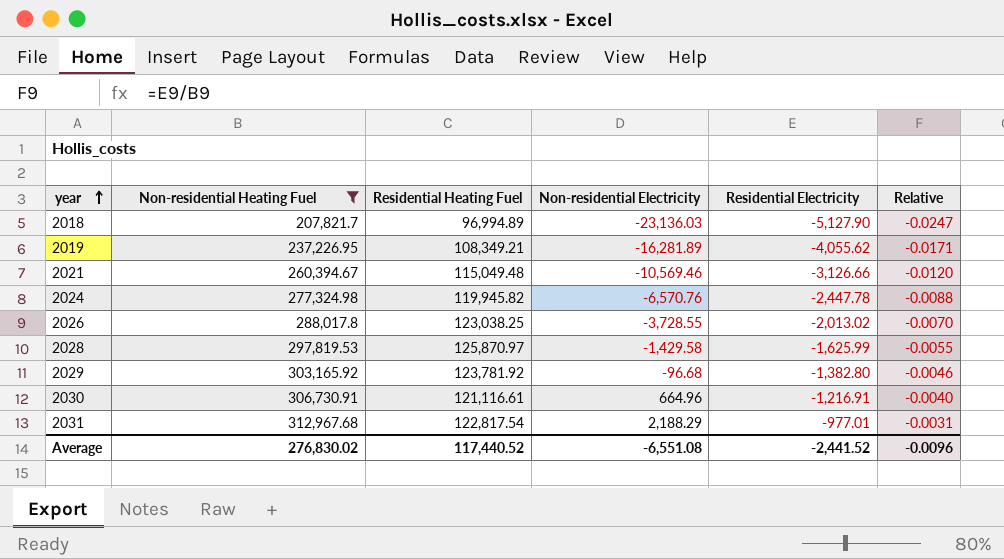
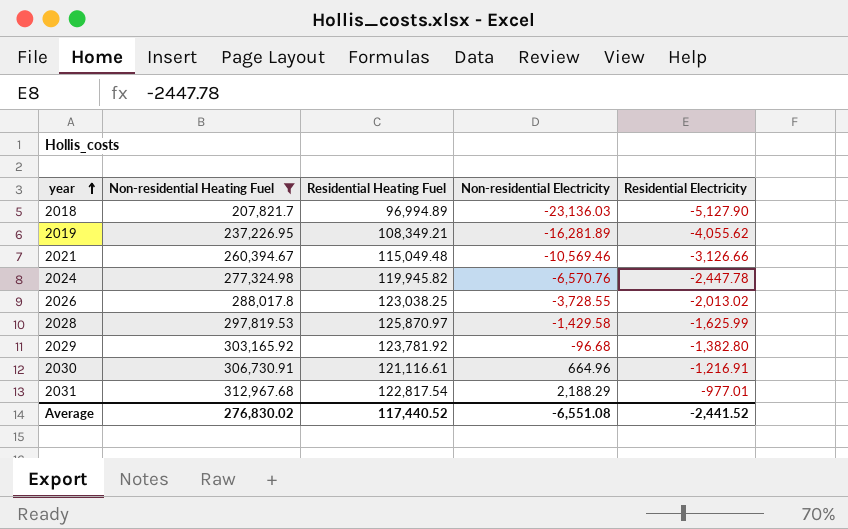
column Relative | formula: [Residential Electricity] / [Non-residential Heating Fuel] -> none

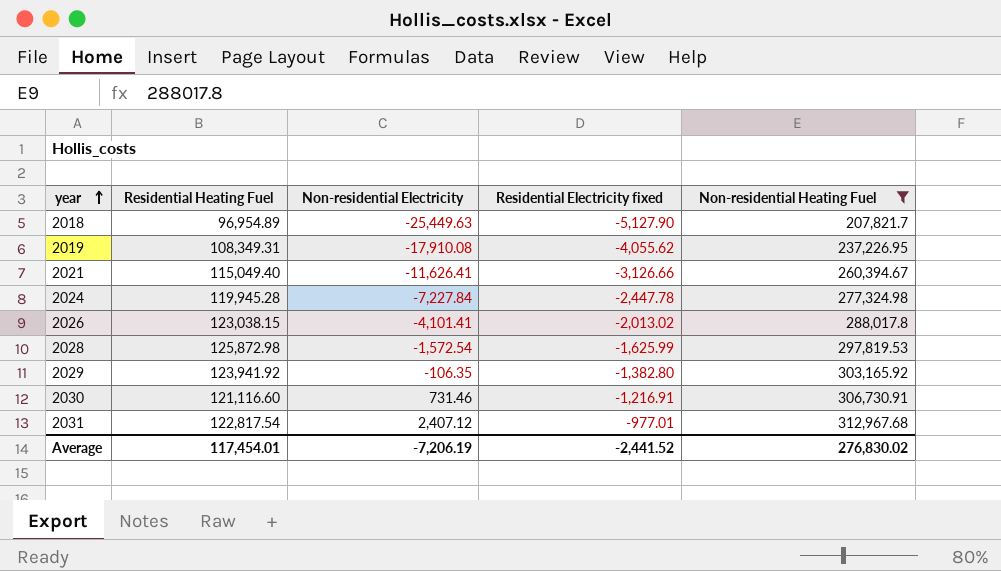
column name: Residential Electricity -> Residential Electricity fixed
column Non-residential Heating Fuel | position: 2 -> 5
2018 | Residential Heating Fuel: 96,994.89 -> 96,954.89
2018 | Non-residential Electricity: -23,136.03 -> -25,449.63
2019 | Residential Heating Fuel: 108,349.21 -> 108,349.31
2019 | Non-residential Electricity: -16,281.89 -> -17,910.08
2021 | Residential Heating Fuel: 115,049.48 -> 115,049.40
2021 | Non-residential Electricity: -10,569.46 -> -11,626.41
2024 | Residential Heating Fuel: 119,945.82 -> 119,945.28
2024 | Non-residential Electricity: -6,570.76 -> -7,227.84
2026 | Residential Heating Fuel: 123,038.25 -> 123,038.15
2026 | Non-residential Electricity: -3,728.55 -> -4,101.41
2028 | Residential Heating Fuel: 125,870.97 -> 125,872.98
2028 | Non-residential Electricity: -1,429.58 -> -1,572.54
2029 | Residential Heating Fuel: 123,781.92 -> 123,941.92
2029 | Non-residential Electricity: -96.68 -> -106.35
2030 | Residential Heating Fuel: 121,116.61 -> 121,116.60
2030 | Non-residential Electricity: 664.96 -> 731.46
2031 | Non-residential Electricity: 2,188.29 -> 2,407.12
Average | Residential Heating Fuel: 117,440.52 -> 117,454.01
Average | Non-residential Electricity: -6,551.08 -> -7,206.19

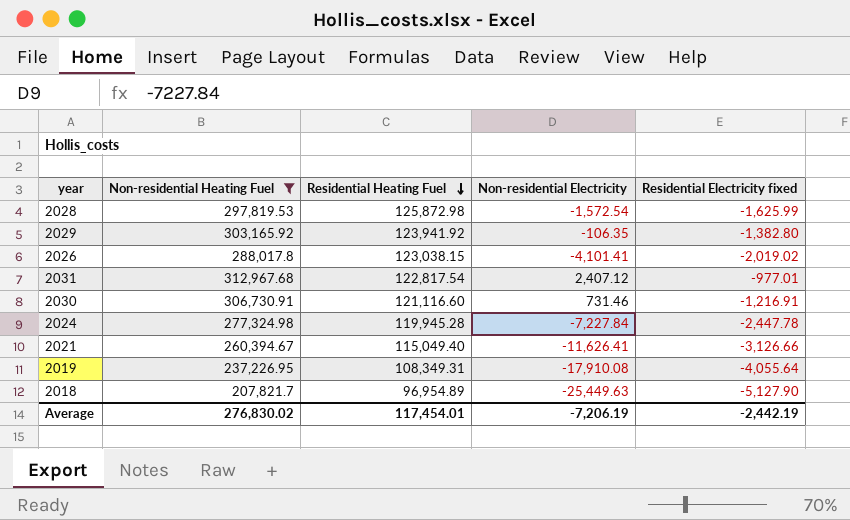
row order: year ascending -> Residential Heating Fuel descending
column Non-residential Heating Fuel | position: 5 -> 2
2026 | Residential Electricity fixed: -2,013.02 -> -2,019.02
2019 | Residential Electricity fixed: -4,055.62 -> -4,055.64
Average | Residential Electricity fixed: -2,441.52 -> -2,442.19

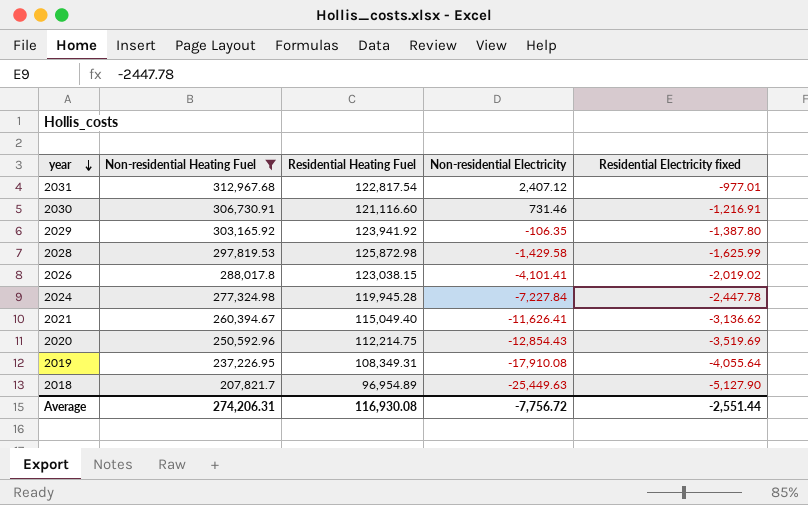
row order: Residential Heating Fuel descending -> year descending
2029 | Residential Electricity fixed: -1,382.80 -> -1,387.80
2028 | Non-residential Electricity: -1,572.54 -> -1,429.58
2021 | Residential Electricity fixed: -3,126.66 -> -3,136.62
row 2020: none -> 250,592.96 | 112,214.75 | -12,854.43 | -3,519.69
Average | Non-residential Heating Fuel: 276,830.02 -> 274,206.31
Average | Residential Heating Fuel: 117,454.01 -> 116,930.08
Average | Non-residential Electricity: -7,206.19 -> -7,756.72
Average | Residential Electricity fixed: -2,442.19 -> -2,551.44

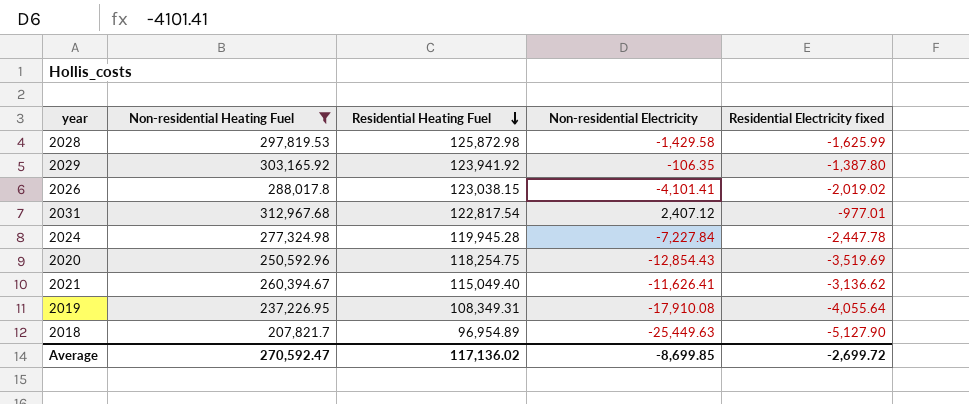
row order: year descending -> Residential Heating Fuel descending
row 2030: 306,730.91 | 121,116.60 | 731.46 | -1,216.91 -> none
2020 | Residential Heating Fuel: 112,214.75 -> 118,254.75
Average | Non-residential Heating Fuel: 274,206.31 -> 270,592.47
Average | Residential Heating Fuel: 116,930.08 -> 117,136.02
Average | Non-residential Electricity: -7,756.72 -> -8,699.85
Average | Residential Electricity fixed: -2,551.44 -> -2,699.72

